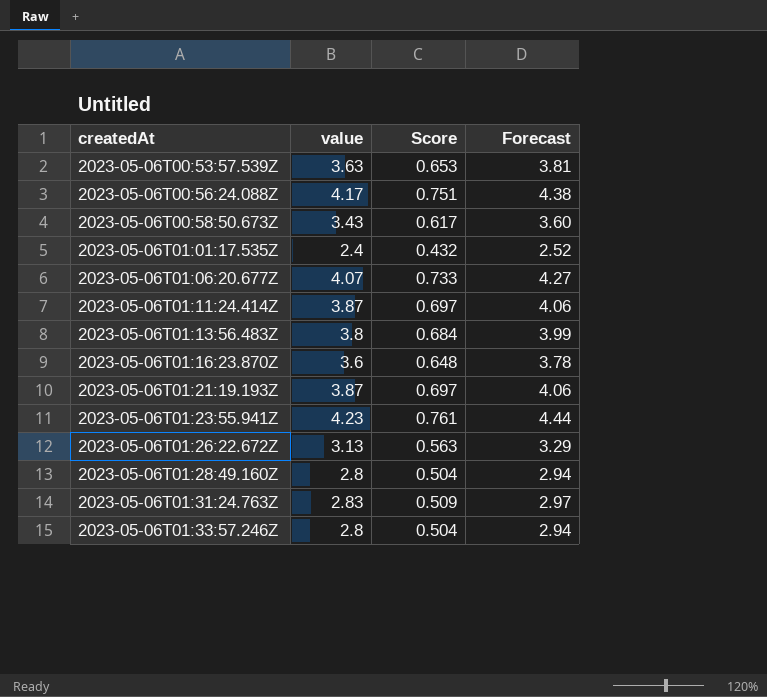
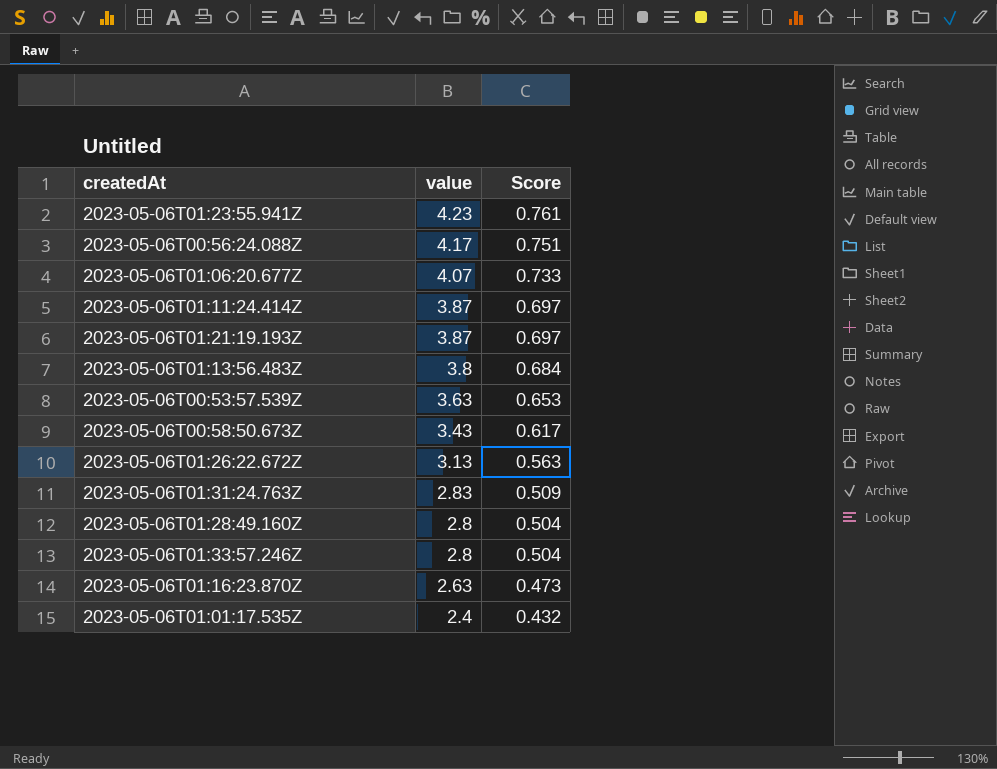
row order: createdAt ascending -> value descending
column Forecast | formula: [value] * 1.05 -> none
2023-05-06T01:16:23.870Z | value: 3.6 -> 2.63
2023-05-06T01:16:23.870Z | Score: 0.648 -> 0.473

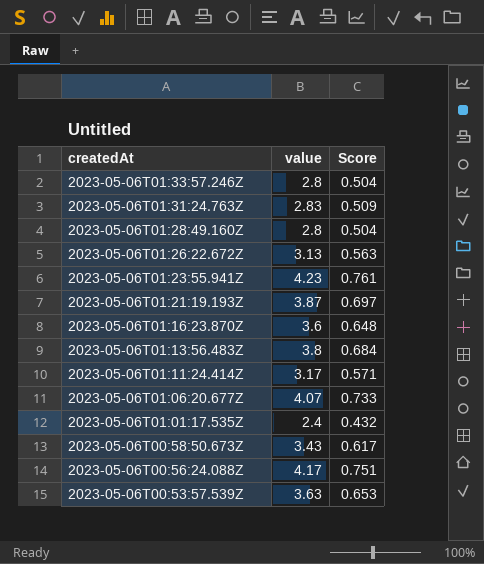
row order: value descending -> createdAt descending
2023-05-06T01:16:23.870Z | value: 2.63 -> 3.6
2023-05-06T01:16:23.870Z | Score: 0.473 -> 0.648
2023-05-06T01:11:24.414Z | value: 3.87 -> 3.17
2023-05-06T01:11:24.414Z | Score: 0.697 -> 0.571

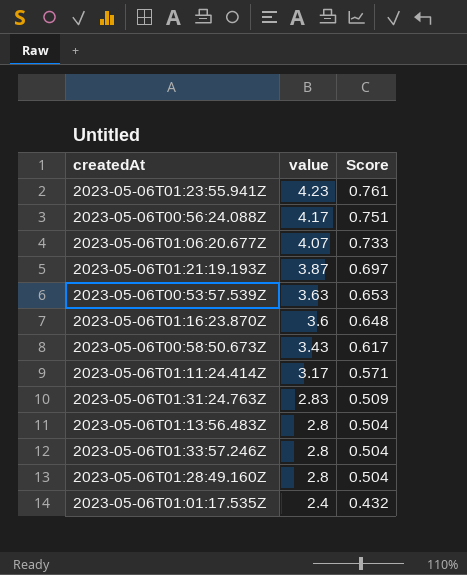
row order: createdAt descending -> value descending
row 2023-05-06T01:26:22.672Z: 3.13 | 0.563 -> none
2023-05-06T01:13:56.483Z | value: 3.8 -> 2.8
2023-05-06T01:13:56.483Z | Score: 0.684 -> 0.504

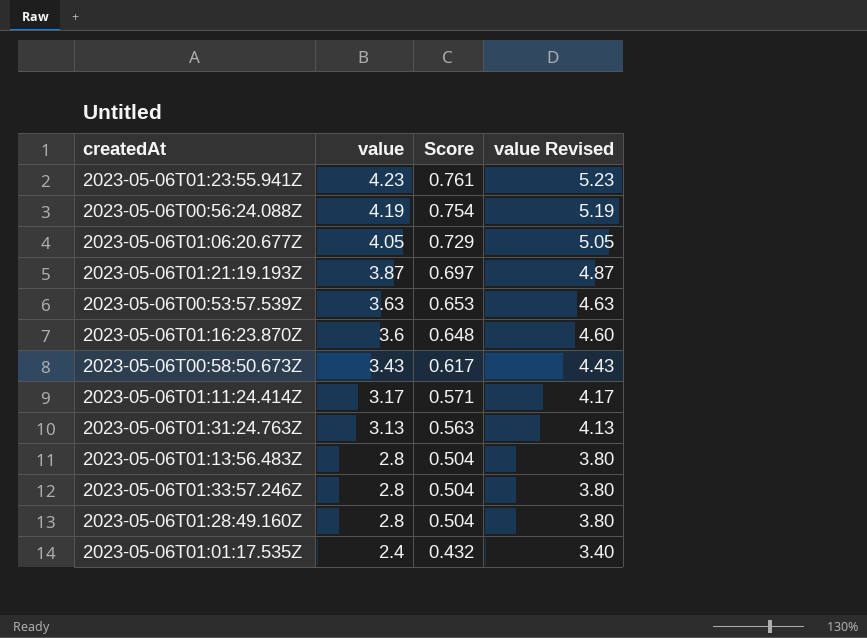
column value Revised | formula: none -> [value] + 1
2023-05-06T00:56:24.088Z | value: 4.17 -> 4.19
2023-05-06T00:56:24.088Z | Score: 0.751 -> 0.754
2023-05-06T01:06:20.677Z | value: 4.07 -> 4.05
2023-05-06T01:06:20.677Z | Score: 0.733 -> 0.729
2023-05-06T01:31:24.763Z | value: 2.83 -> 3.13
2023-05-06T01:31:24.763Z | Score: 0.509 -> 0.563

